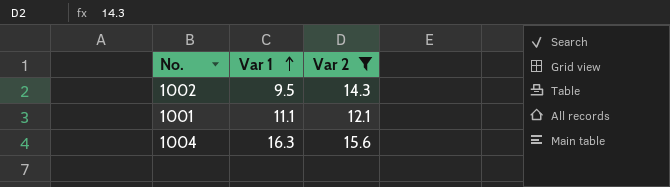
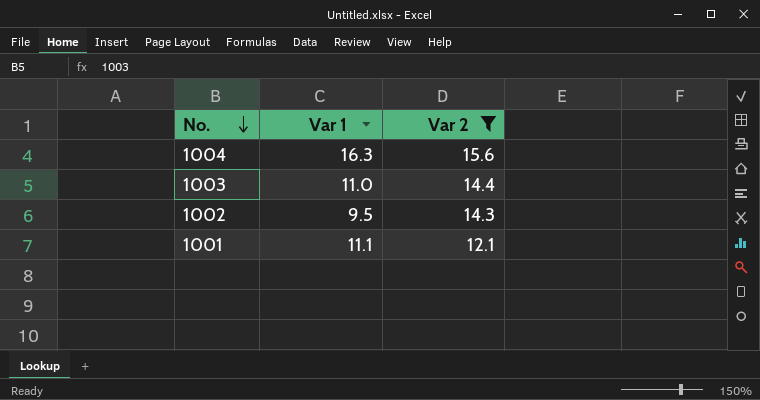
row order: Var 1 ascending -> No. descending
row 1003: none -> 11.0 | 14.4

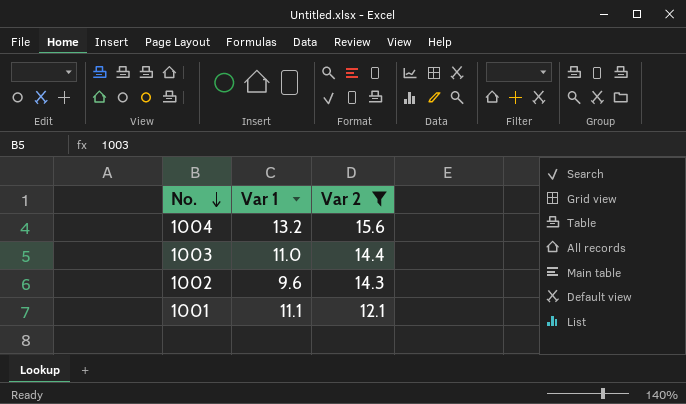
1004 | Var 1: 16.3 -> 13.2
1002 | Var 1: 9.5 -> 9.6

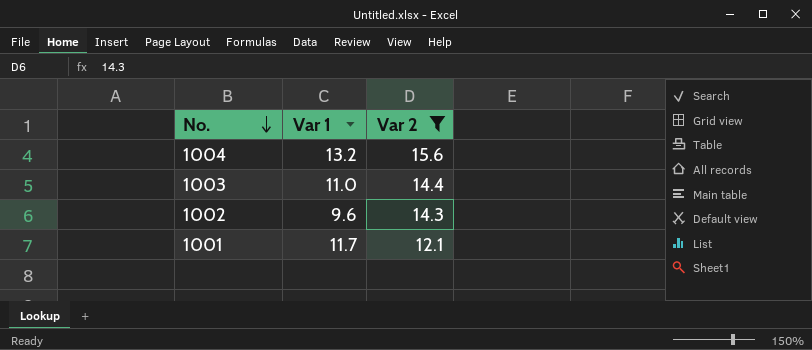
1001 | Var 1: 11.1 -> 11.7

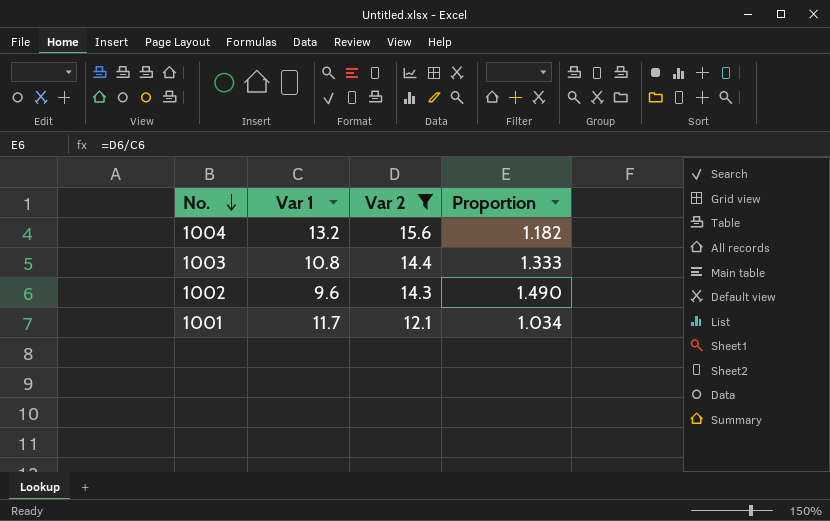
column Proportion | formula: none -> [Var 2] / [Var 1]
1003 | Var 1: 11.0 -> 10.8

